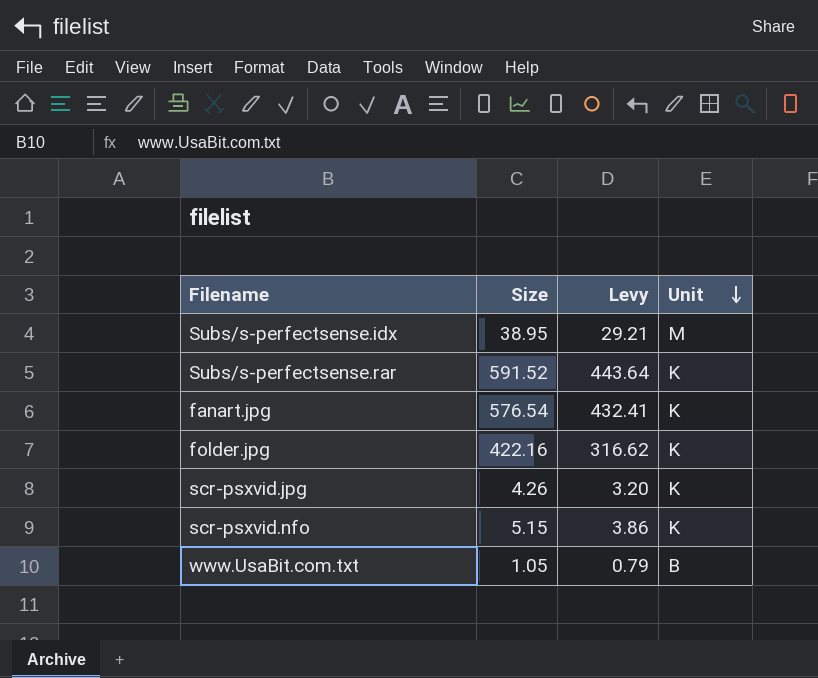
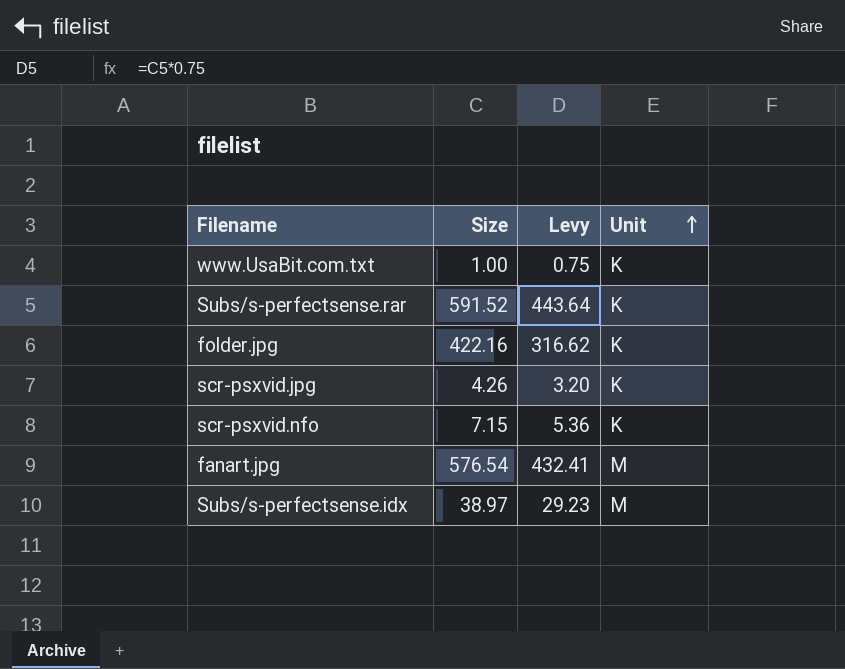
row order: Unit descending -> Unit ascending
www.UsaBit.com.txt | Size: 1.05 -> 1.00
www.UsaBit.com.txt | Levy: 0.79 -> 0.75
www.UsaBit.com.txt | Unit: B -> K
scr-psxvid.nfo | Size: 5.15 -> 7.15
scr-psxvid.nfo | Levy: 3.86 -> 5.36
fanart.jpg | Unit: K -> M
Subs/s-perfectsense.idx | Size: 38.95 -> 38.97
Subs/s-perfectsense.idx | Levy: 29.21 -> 29.23

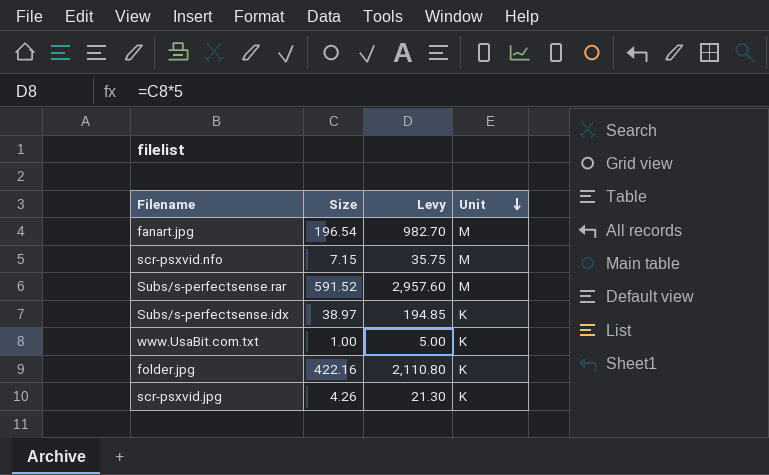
row order: Unit ascending -> Unit descending
column Levy | formula: [Size] * 0.75 -> [Size] * 5
fanart.jpg | Size: 576.54 -> 196.54
scr-psxvid.nfo | Unit: K -> M
Subs/s-perfectsense.rar | Unit: K -> M
Subs/s-perfectsense.idx | Unit: M -> K

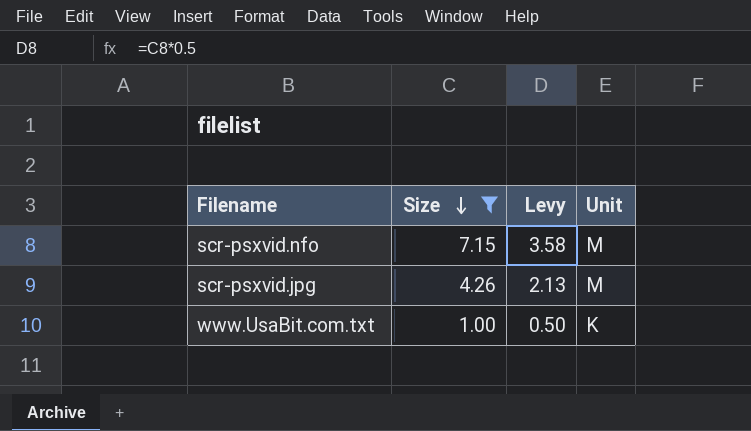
filter: none -> Size <= 7.15
row order: Unit descending -> Size descending
column Levy | formula: [Size] * 5 -> [Size] * 0.5
scr-psxvid.jpg | Unit: K -> M

